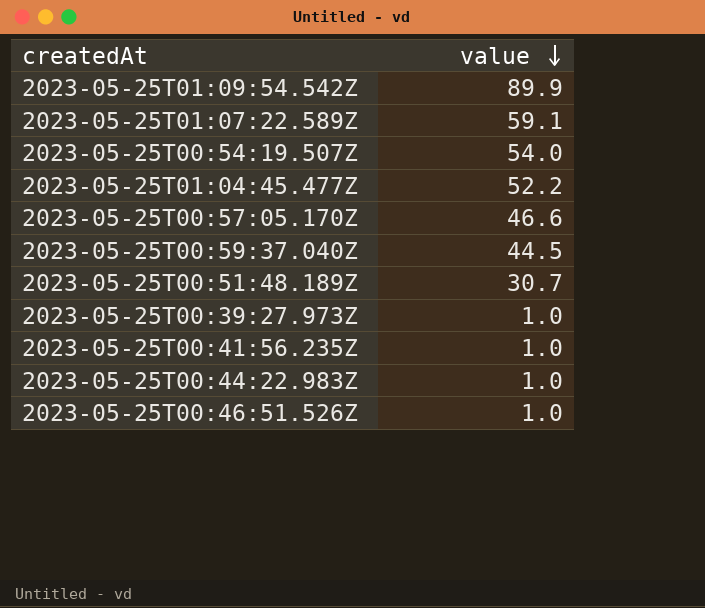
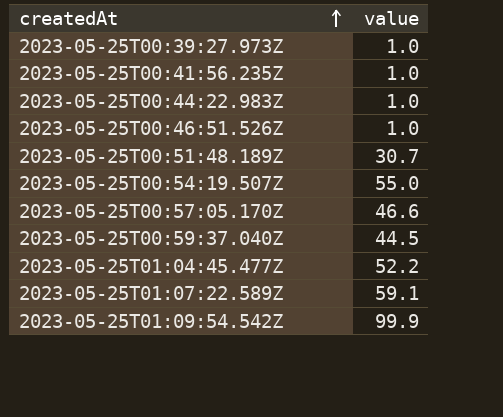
row order: value descending -> createdAt ascending
2023-05-25T00:54:19.507Z | value: 54.0 -> 55.0
2023-05-25T01:09:54.542Z | value: 89.9 -> 99.9

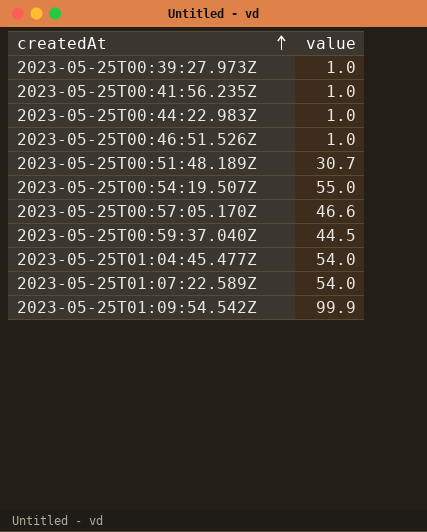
2023-05-25T01:04:45.477Z | value: 52.2 -> 54.0
2023-05-25T01:07:22.589Z | value: 59.1 -> 54.0

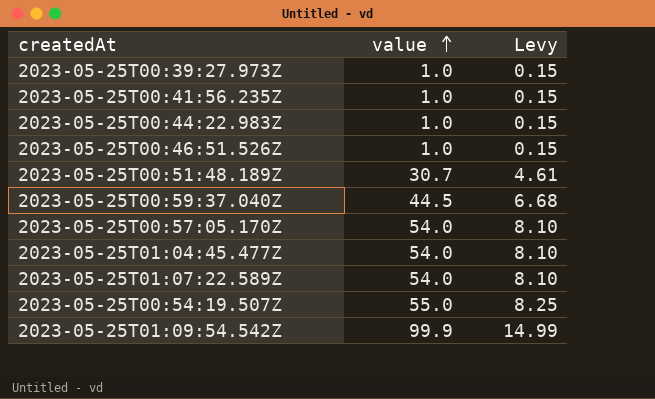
row order: createdAt ascending -> value ascending
column Levy | formula: none -> [value] * 0.15
2023-05-25T00:57:05.170Z | value: 46.6 -> 54.0

